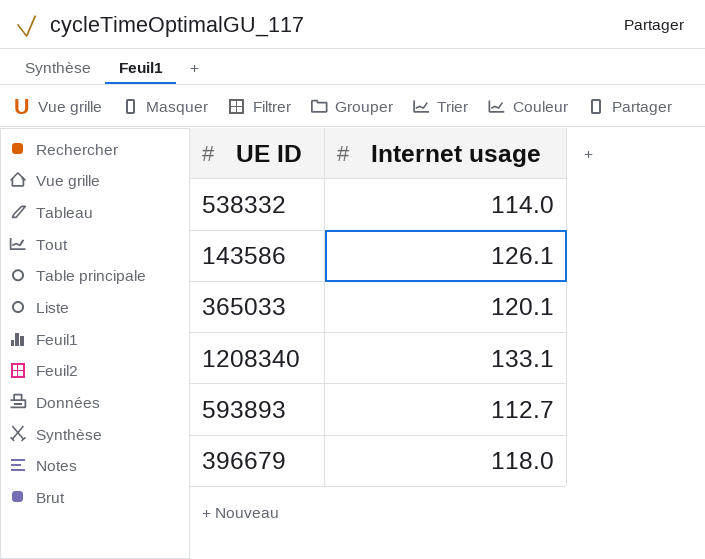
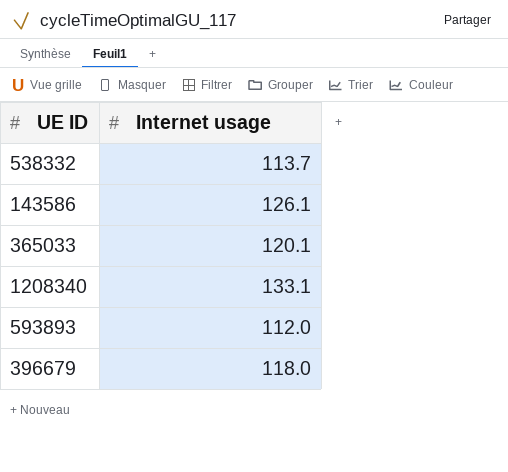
538332 | Internet usage: 114.0 -> 113.7
593893 | Internet usage: 112.7 -> 112.0

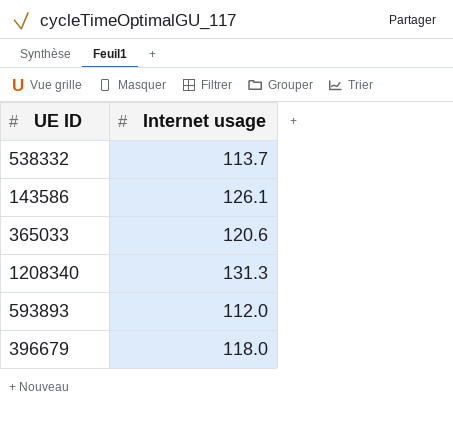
365033 | Internet usage: 120.1 -> 120.6
1208340 | Internet usage: 133.1 -> 131.3

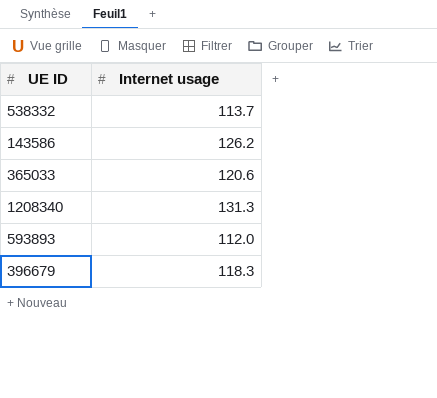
143586 | Internet usage: 126.1 -> 126.2
396679 | Internet usage: 118.0 -> 118.3

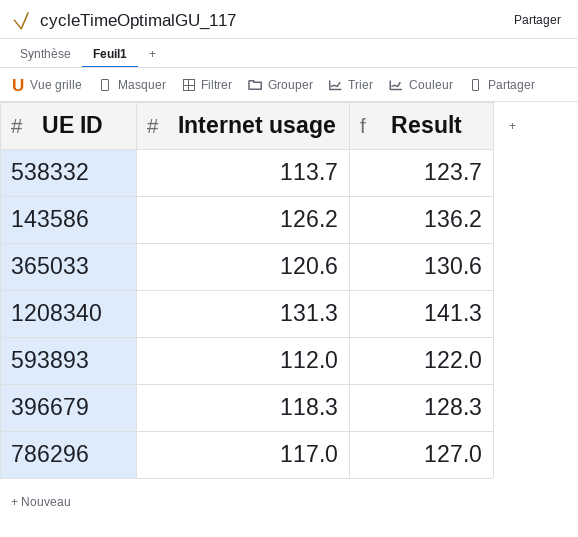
column Result | formula: none -> [Internet usage] + 10
row 786296: none -> 117.0 | 127.0

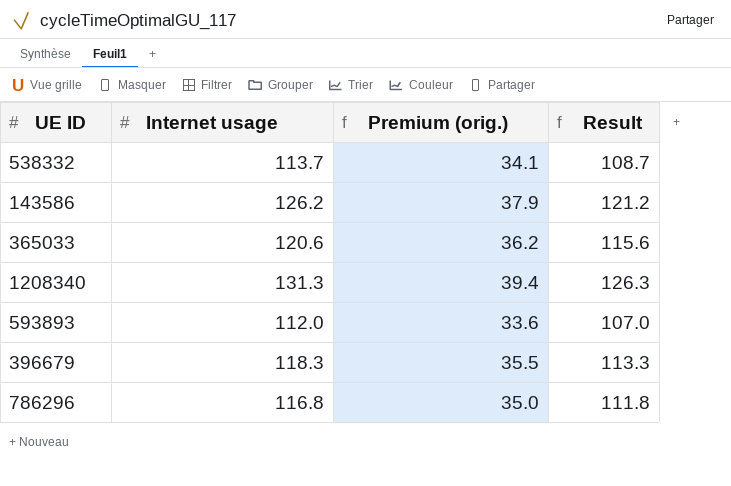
column Premium (orig.) | formula: none -> [Internet usage] * 0.3
column Result | formula: [Internet usage] + 10 -> [Internet usage] - 5
786296 | Internet usage: 117.0 -> 116.8

